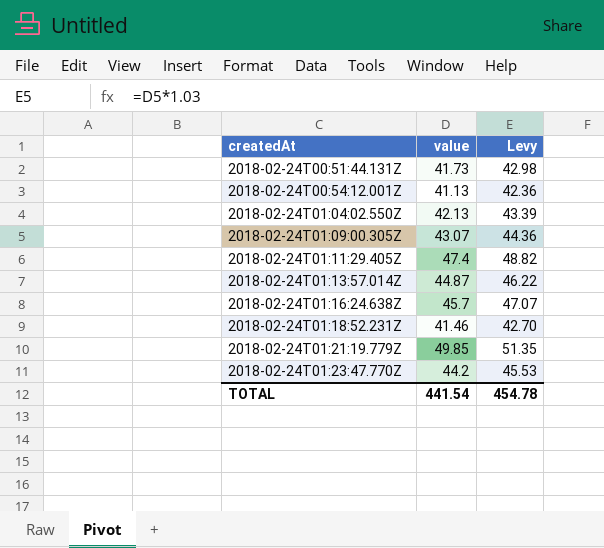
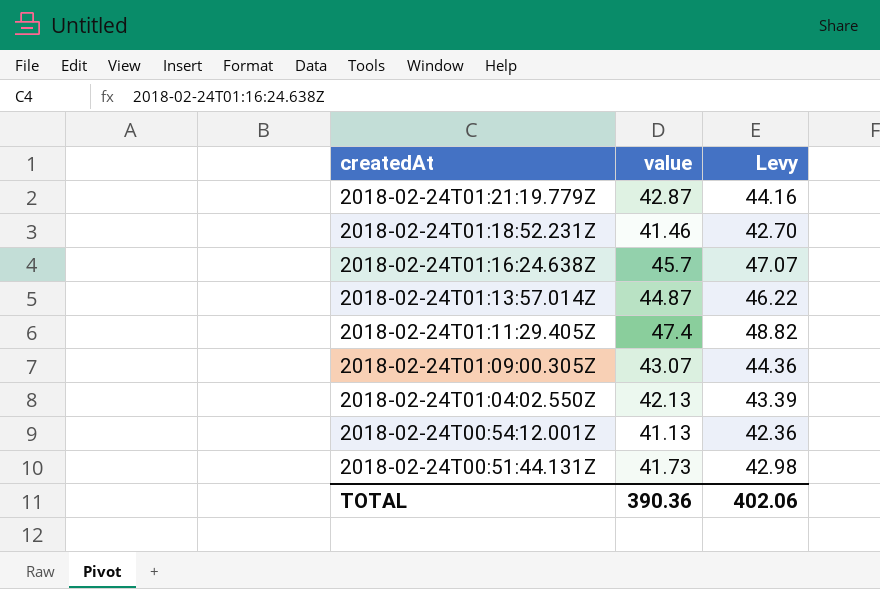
row order: createdAt ascending -> createdAt descending
row 2018-02-24T01:23:47.770Z: 44.2 | 45.53 -> none
2018-02-24T01:21:19.779Z | value: 49.85 -> 42.87
2018-02-24T01:21:19.779Z | Levy: 51.35 -> 44.16
TOTAL | value: 441.54 -> 390.36
TOTAL | Levy: 454.78 -> 402.06

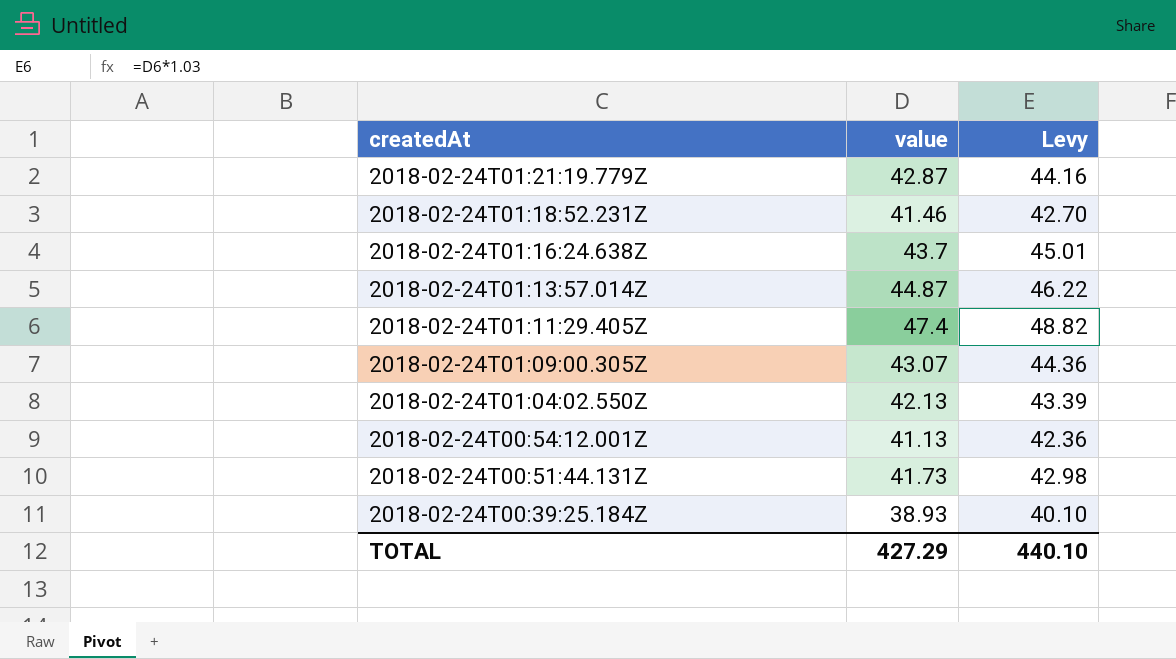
2018-02-24T01:16:24.638Z | value: 45.7 -> 43.7
2018-02-24T01:16:24.638Z | Levy: 47.07 -> 45.01
row 2018-02-24T00:39:25.184Z: none -> 38.93 | 40.10
TOTAL | value: 390.36 -> 427.29
TOTAL | Levy: 402.06 -> 440.10

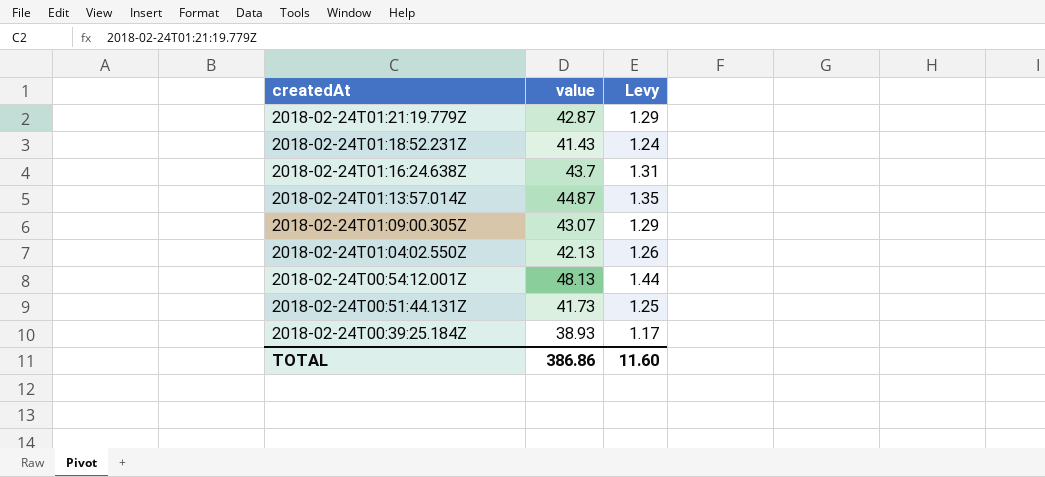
column Levy | formula: [value] * 1.03 -> [value] * 0.03
row 2018-02-24T01:11:29.405Z: 47.4 | 48.82 -> none
2018-02-24T01:18:52.231Z | value: 41.46 -> 41.43
2018-02-24T00:54:12.001Z | value: 41.13 -> 48.13
TOTAL | value: 427.29 -> 386.86
TOTAL | Levy: 440.10 -> 11.60

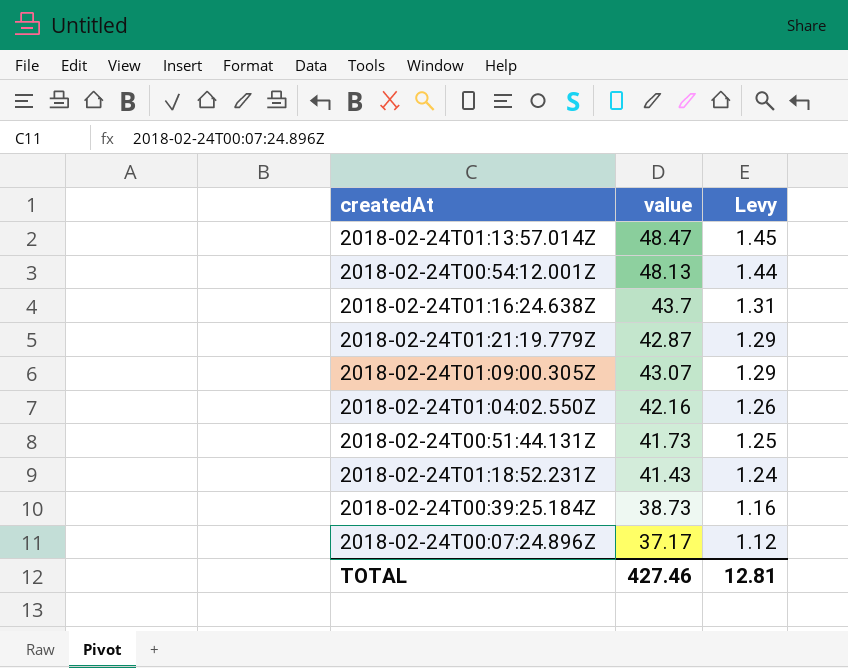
row order: createdAt descending -> Levy descending
2018-02-24T01:13:57.014Z | value: 44.87 -> 48.47
2018-02-24T01:13:57.014Z | Levy: 1.35 -> 1.45
2018-02-24T01:04:02.550Z | value: 42.13 -> 42.16
2018-02-24T00:39:25.184Z | value: 38.93 -> 38.73
2018-02-24T00:39:25.184Z | Levy: 1.17 -> 1.16
row 2018-02-24T00:07:24.896Z: none -> 37.17 | 1.12
TOTAL | value: 386.86 -> 427.46
TOTAL | Levy: 11.60 -> 12.81

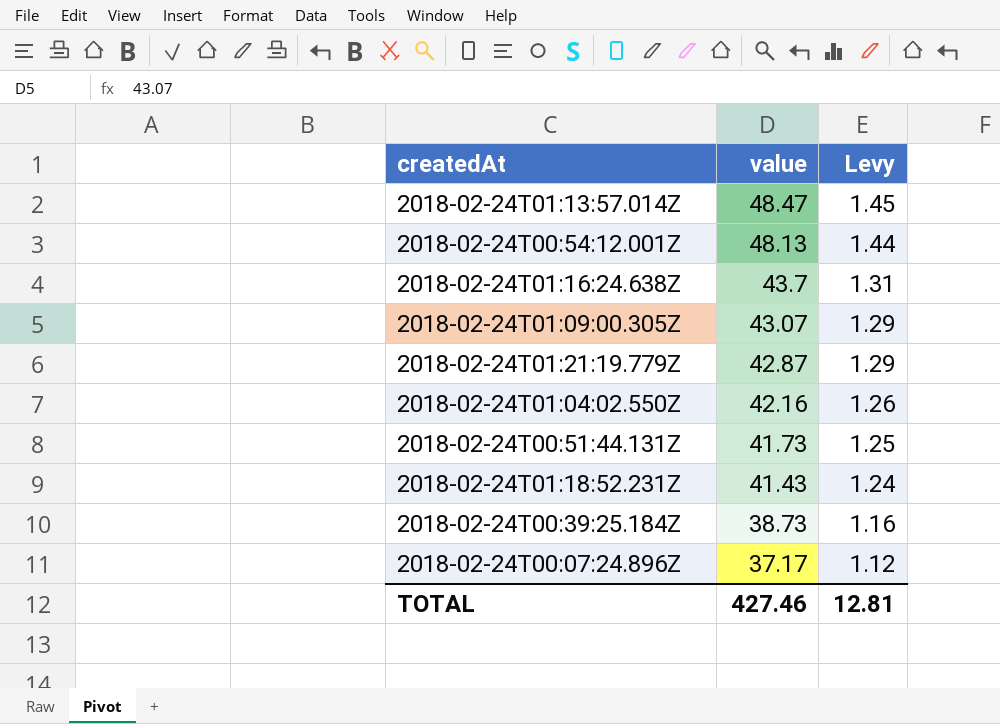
row order: Levy descending -> value descending

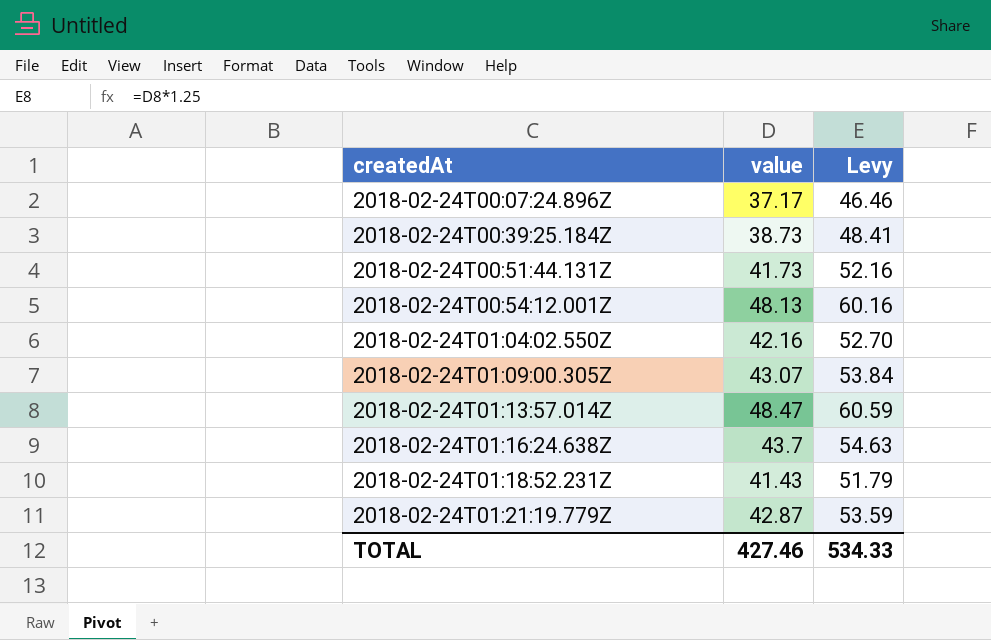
row order: value descending -> createdAt ascending
column Levy | formula: [value] * 0.03 -> [value] * 1.25
TOTAL | Levy: 12.81 -> 534.33

